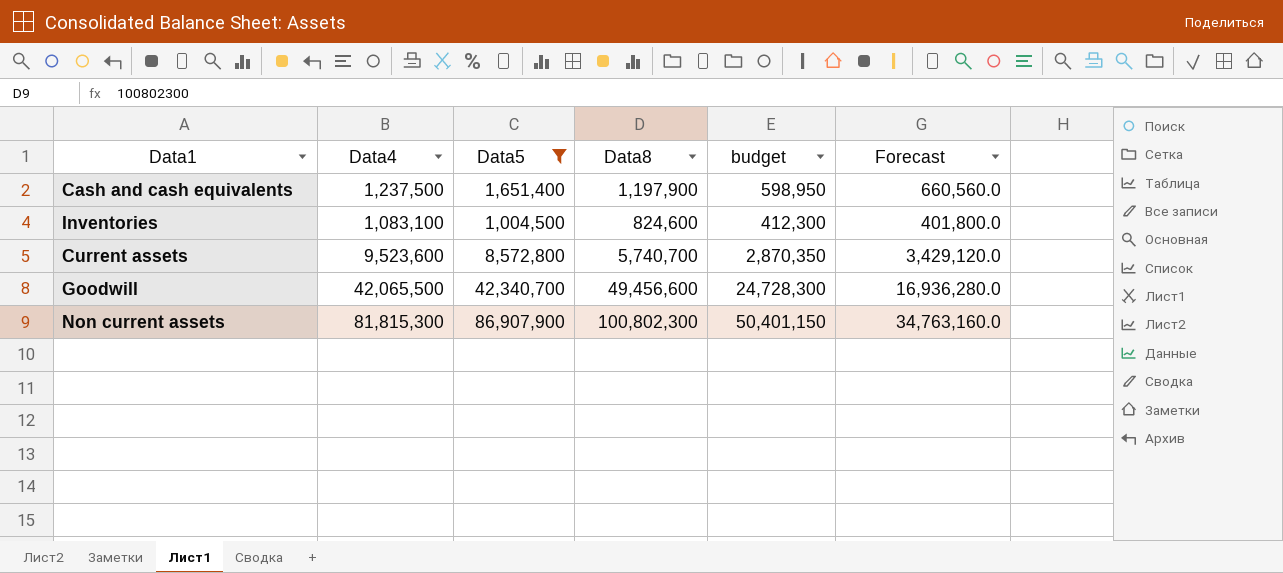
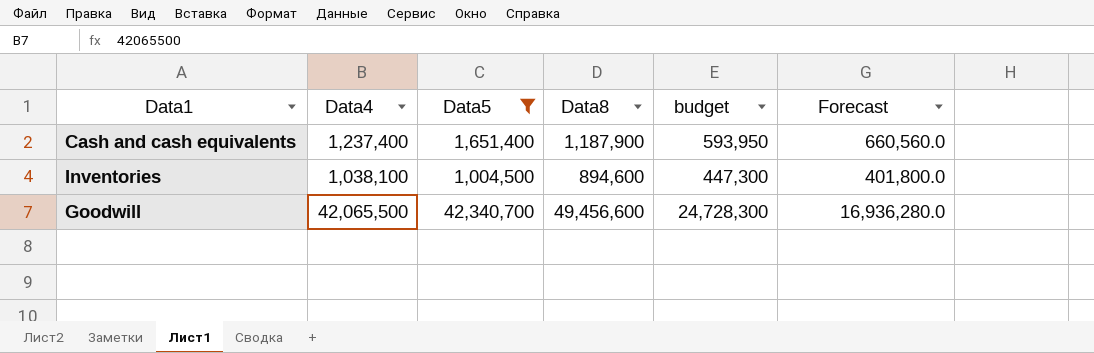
row Current assets: 9,523,600 | 8,572,800 | 5,740,700 | 2,870,350 | 3,429,120.0 -> none
row Non current assets: 81,815,300 | 86,907,900 | 100,802,300 | 50,401,150 | 34,763,160.0 -> none
Cash and cash equivalents | Data4: 1,237,500 -> 1,237,400
Cash and cash equivalents | Data8: 1,197,900 -> 1,187,900
Cash and cash equivalents | budget: 598,950 -> 593,950
Inventories | Data4: 1,083,100 -> 1,038,100
Inventories | Data8: 824,600 -> 894,600
Inventories | budget: 412,300 -> 447,300

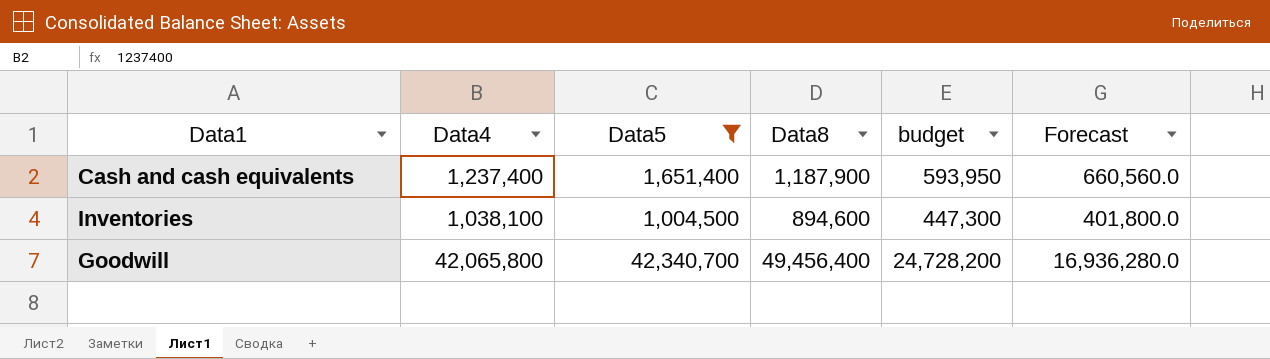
Goodwill | Data4: 42,065,500 -> 42,065,800
Goodwill | Data8: 49,456,600 -> 49,456,400
Goodwill | budget: 24,728,300 -> 24,728,200

